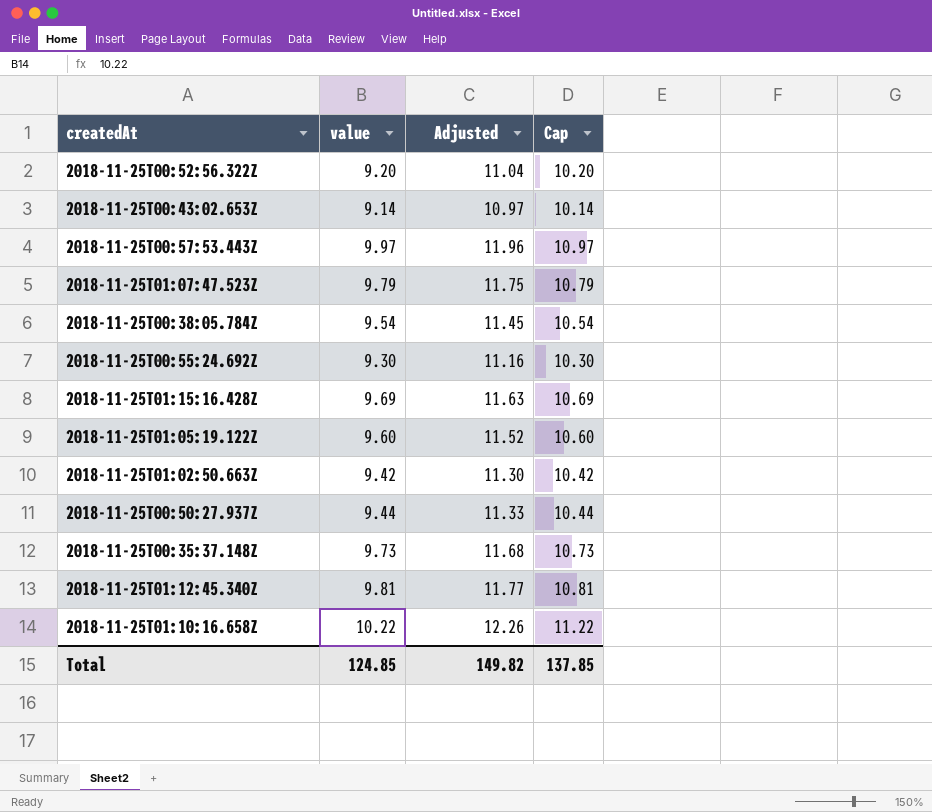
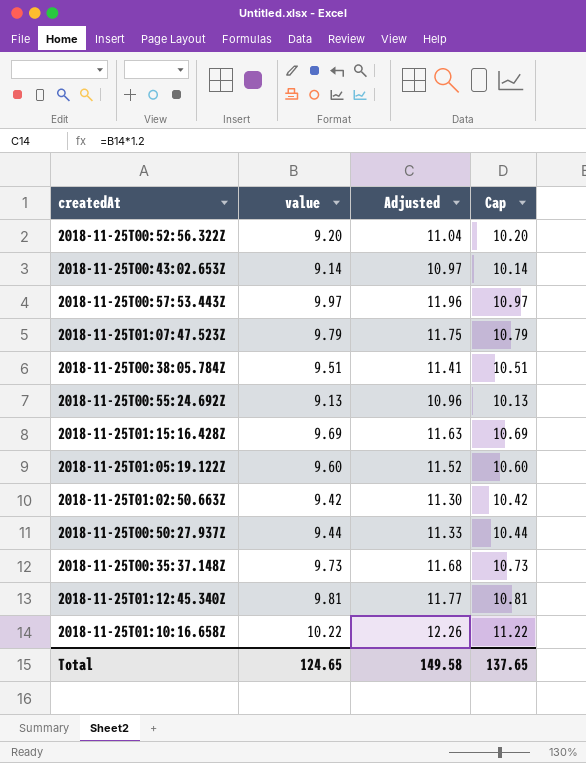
2018-11-25T00:38:05.784Z | value: 9.54 -> 9.51
2018-11-25T00:38:05.784Z | Adjusted: 11.45 -> 11.41
2018-11-25T00:38:05.784Z | Cap: 10.54 -> 10.51
2018-11-25T00:55:24.692Z | value: 9.30 -> 9.13
2018-11-25T00:55:24.692Z | Adjusted: 11.16 -> 10.96
2018-11-25T00:55:24.692Z | Cap: 10.30 -> 10.13
Total | value: 124.85 -> 124.65
Total | Adjusted: 149.82 -> 149.58
Total | Cap: 137.85 -> 137.65

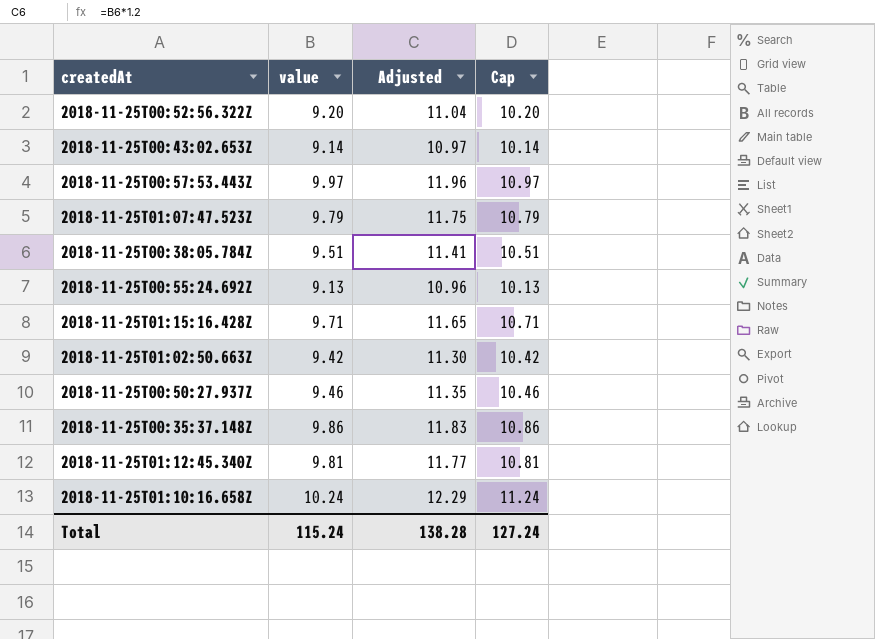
row 2018-11-25T01:05:19.122Z: 9.60 | 11.52 | 10.60 -> none
2018-11-25T01:15:16.428Z | value: 9.69 -> 9.71
2018-11-25T01:15:16.428Z | Adjusted: 11.63 -> 11.65
2018-11-25T01:15:16.428Z | Cap: 10.69 -> 10.71
2018-11-25T00:50:27.937Z | value: 9.44 -> 9.46
2018-11-25T00:50:27.937Z | Adjusted: 11.33 -> 11.35
2018-11-25T00:50:27.937Z | Cap: 10.44 -> 10.46
2018-11-25T00:35:37.148Z | value: 9.73 -> 9.86
2018-11-25T00:35:37.148Z | Adjusted: 11.68 -> 11.83
2018-11-25T00:35:37.148Z | Cap: 10.73 -> 10.86
2018-11-25T01:10:16.658Z | value: 10.22 -> 10.24
2018-11-25T01:10:16.658Z | Adjusted: 12.26 -> 12.29
2018-11-25T01:10:16.658Z | Cap: 11.22 -> 11.24
Total | value: 124.65 -> 115.24
Total | Adjusted: 149.58 -> 138.28
Total | Cap: 137.65 -> 127.24

